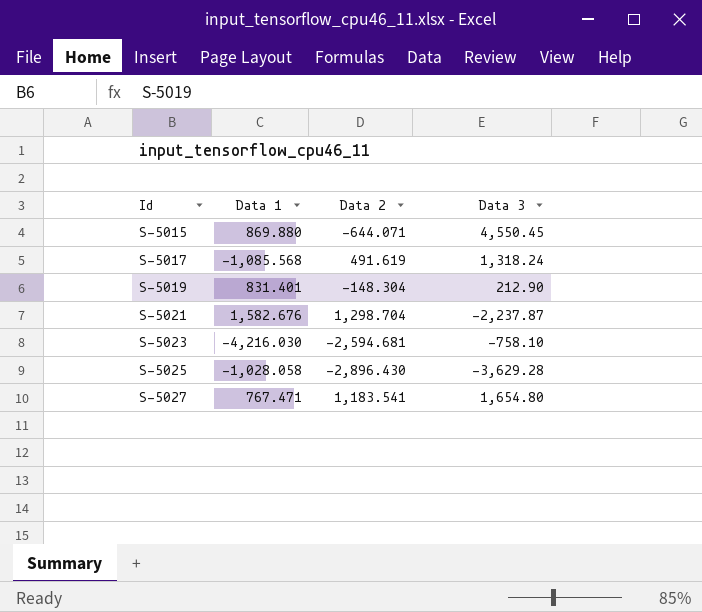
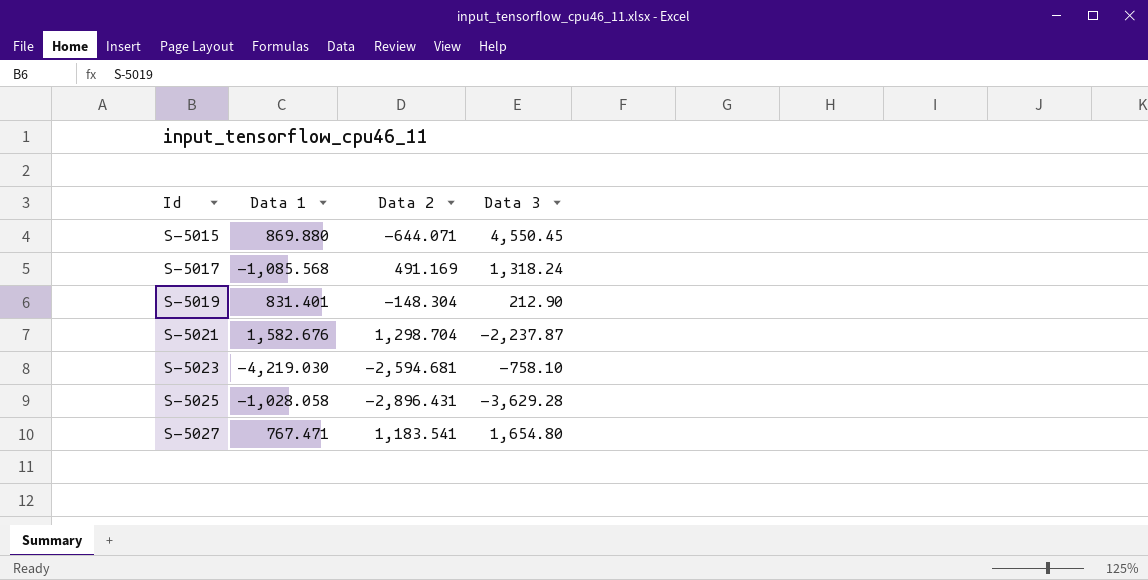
S-5017 | Data 2: 491.619 -> 491.169
S-5023 | Data 1: -4,216.030 -> -4,219.030
S-5025 | Data 2: -2,896.430 -> -2,896.431

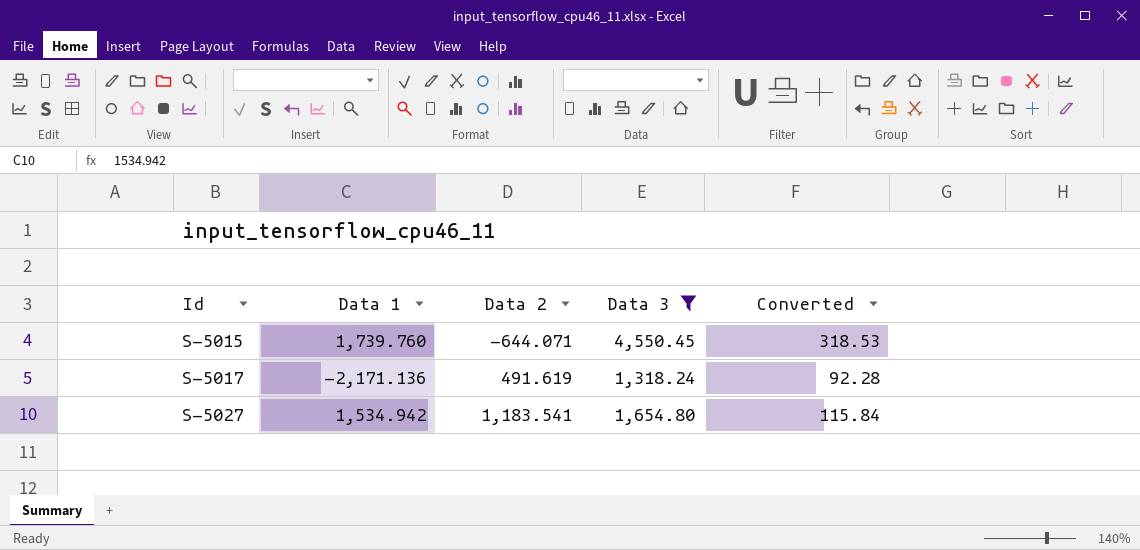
filter: none -> Data 3 >= 1,318.24
column Converted | formula: none -> [Data 3] * 0.07
S-5015 | Data 1: 869.880 -> 1,739.760
S-5017 | Data 1: -1,085.568 -> -2,171.136
S-5017 | Data 2: 491.169 -> 491.619
S-5027 | Data 1: 767.471 -> 1,534.942

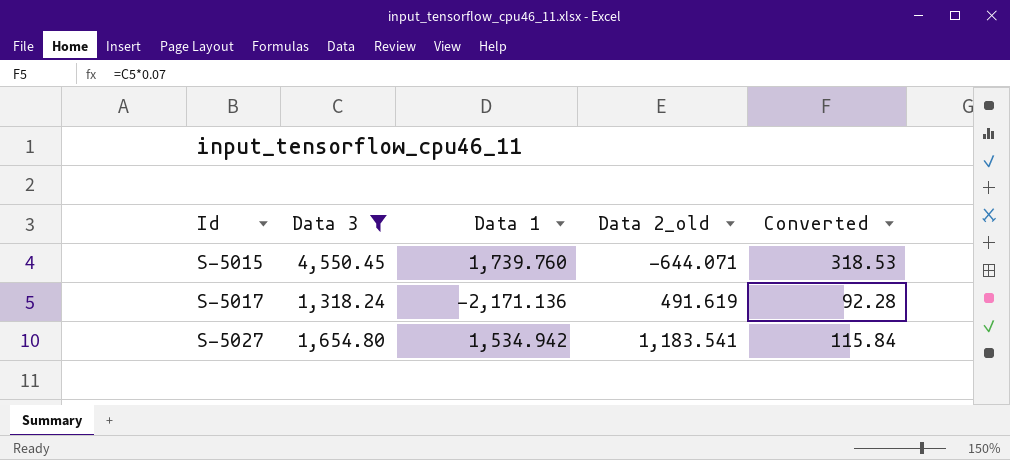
column Data 3 | position: 4 -> 2
column name: Data 2 -> Data 2_old

